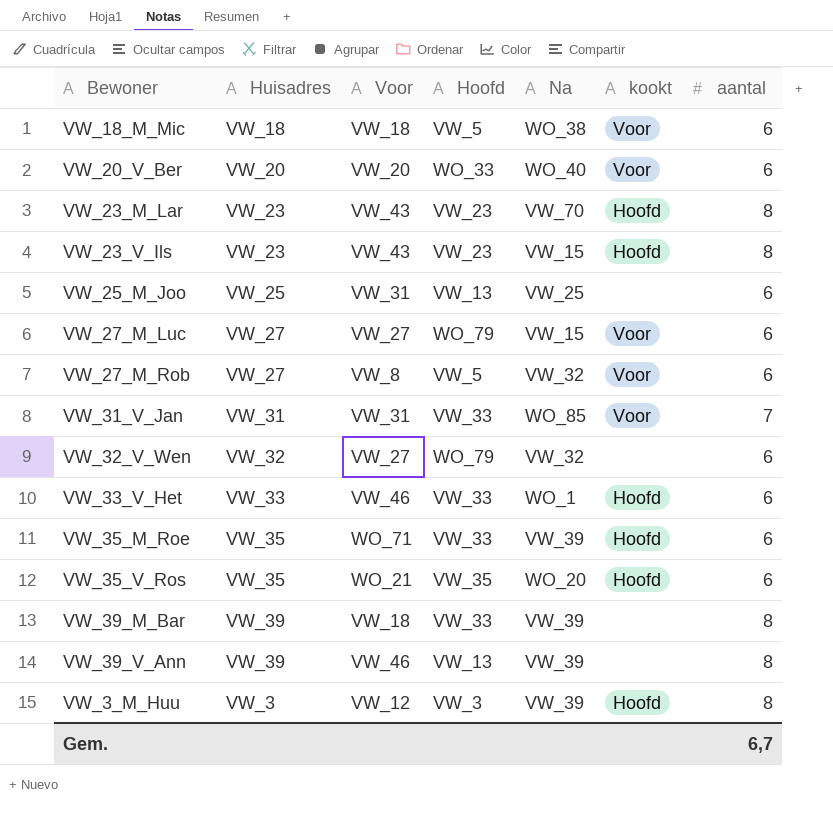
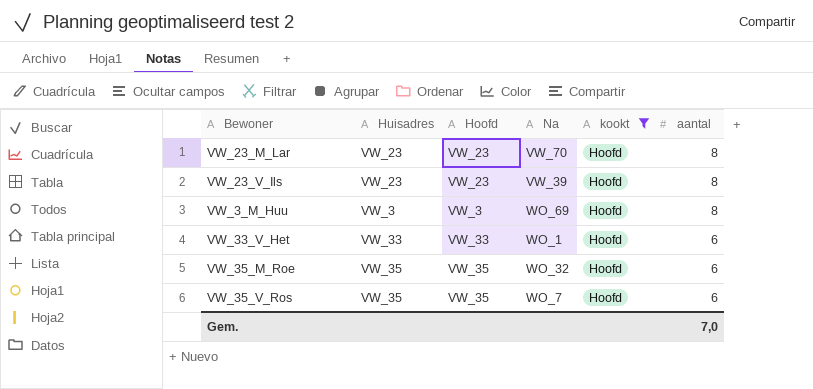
filter: none -> kookt = Hoofd
row order: none -> aantal descending
column Voor | position: 3 -> none
VW_23_V_Ils | Na: VW_15 -> VW_39
VW_3_M_Huu | Na: VW_39 -> WO_69
VW_35_M_Roe | Hoofd: VW_33 -> VW_35
VW_35_M_Roe | Na: VW_39 -> WO_32
VW_35_V_Ros | Na: WO_20 -> WO_7
Gem. | aantal: 6,7 -> 7,0

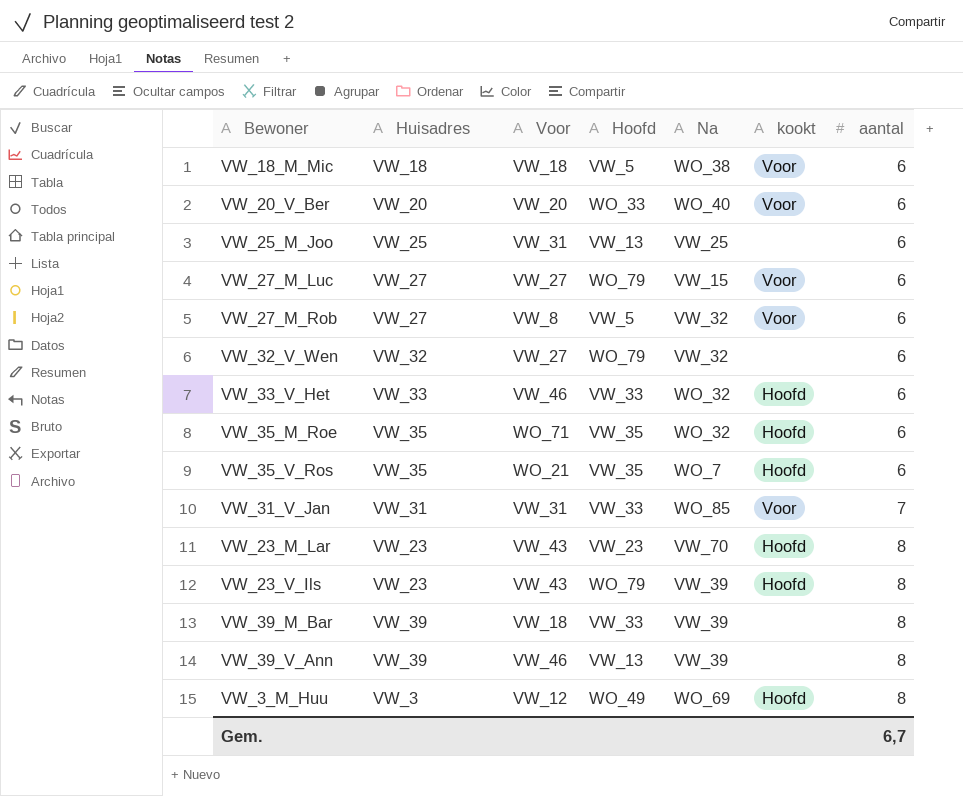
filter: kookt = Hoofd -> none
row order: aantal descending -> aantal ascending
column Voor | position: none -> 3
VW_33_V_Het | Na: WO_1 -> WO_32
VW_23_V_Ils | Hoofd: VW_23 -> WO_79
VW_3_M_Huu | Hoofd: VW_3 -> WO_49
Gem. | aantal: 7,0 -> 6,7

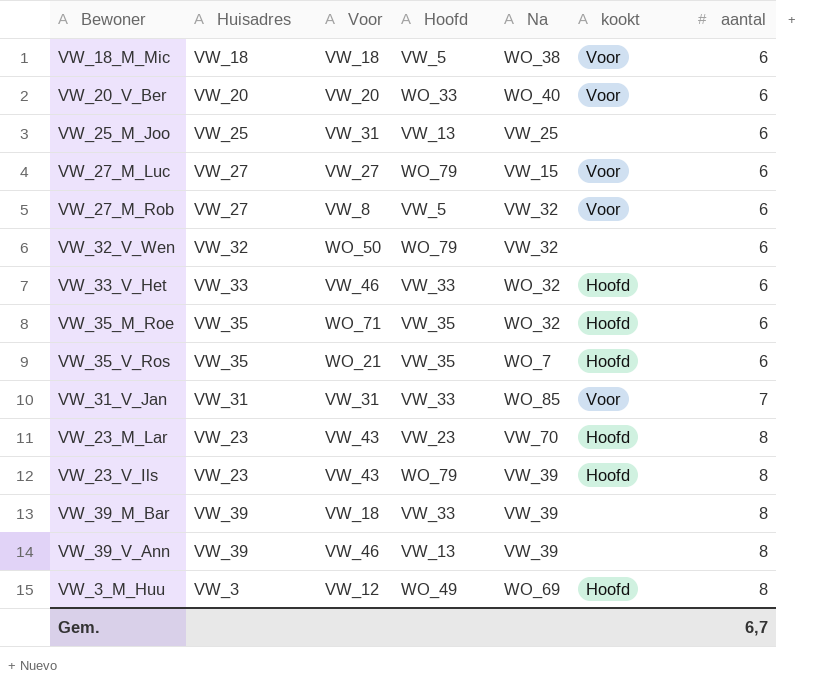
VW_32_V_Wen | Voor: VW_27 -> WO_50

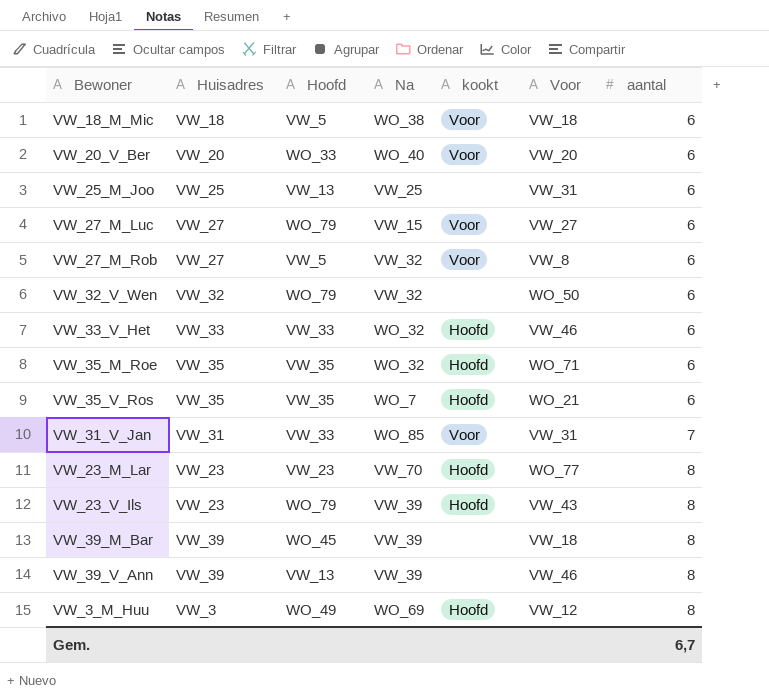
column Voor | position: 3 -> 6
VW_23_M_Lar | Voor: VW_43 -> WO_77
VW_39_M_Bar | Hoofd: VW_33 -> WO_45

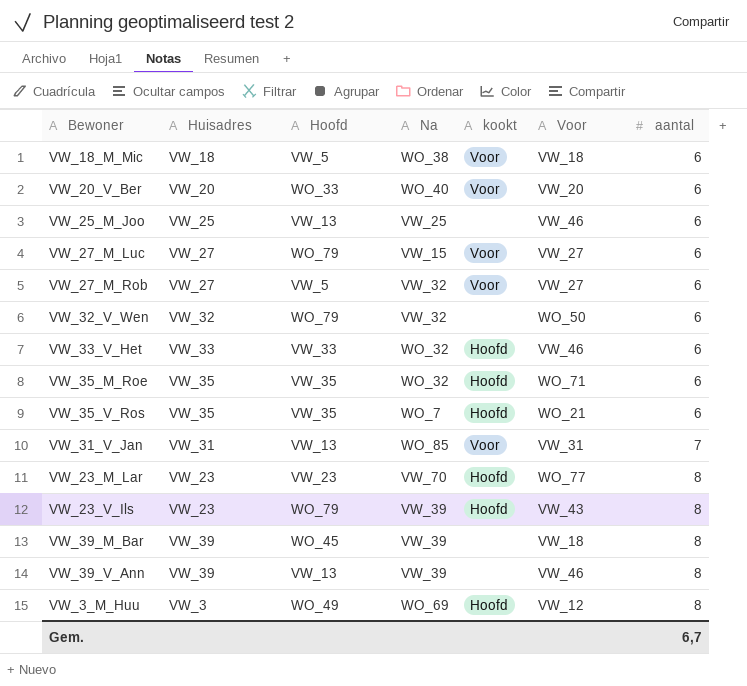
VW_25_M_Joo | Voor: VW_31 -> VW_46
VW_27_M_Rob | Voor: VW_8 -> VW_27
VW_31_V_Jan | Hoofd: VW_33 -> VW_13

